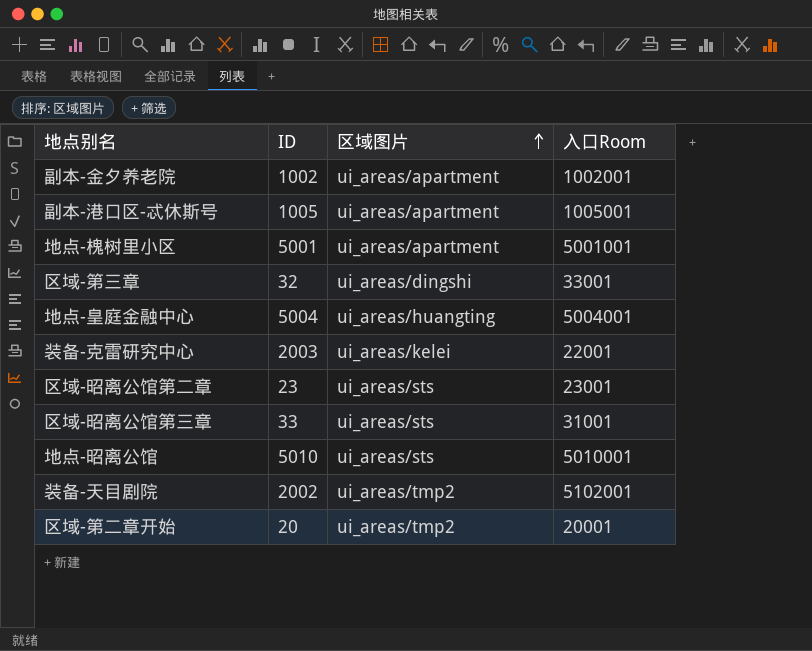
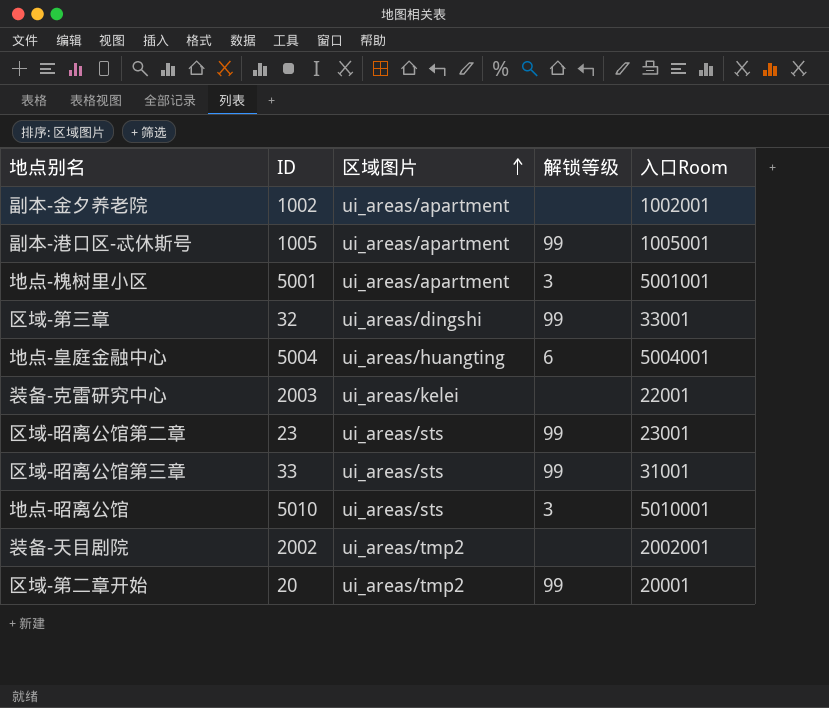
column 解锁等级 | position: none -> 4
装备-天目剧院 | 入口Room: 5102001 -> 2002001

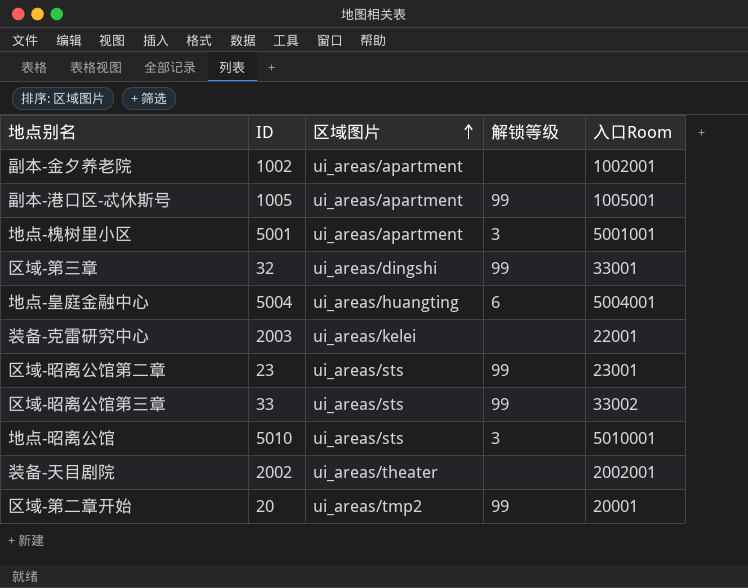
区域-昭离公馆第三章 | 入口Room: 31001 -> 33002
装备-天目剧院 | 区域图片: ui_areas/tmp2 -> ui_areas/theater

